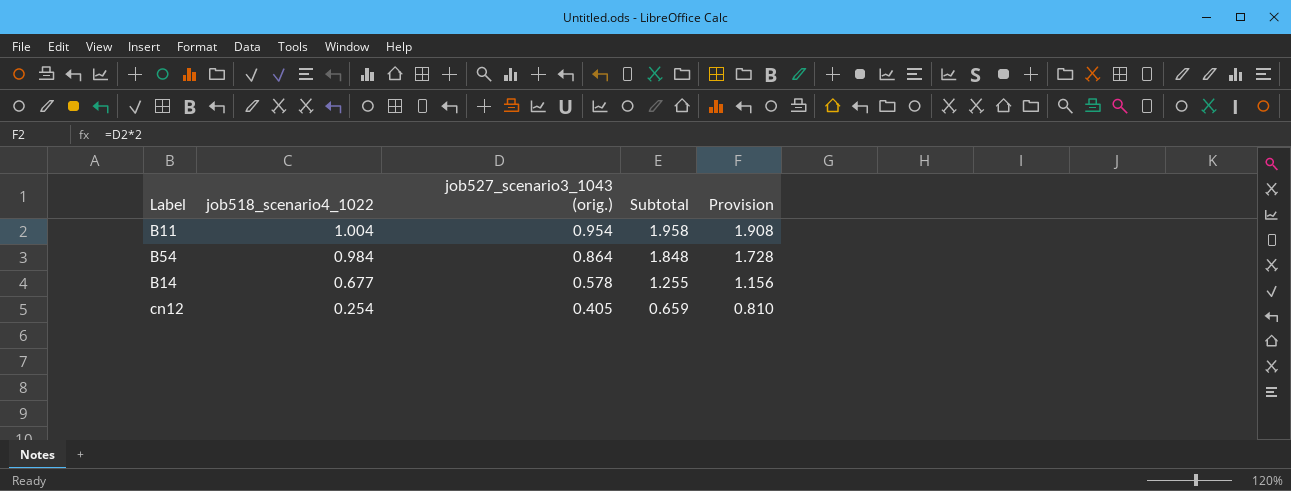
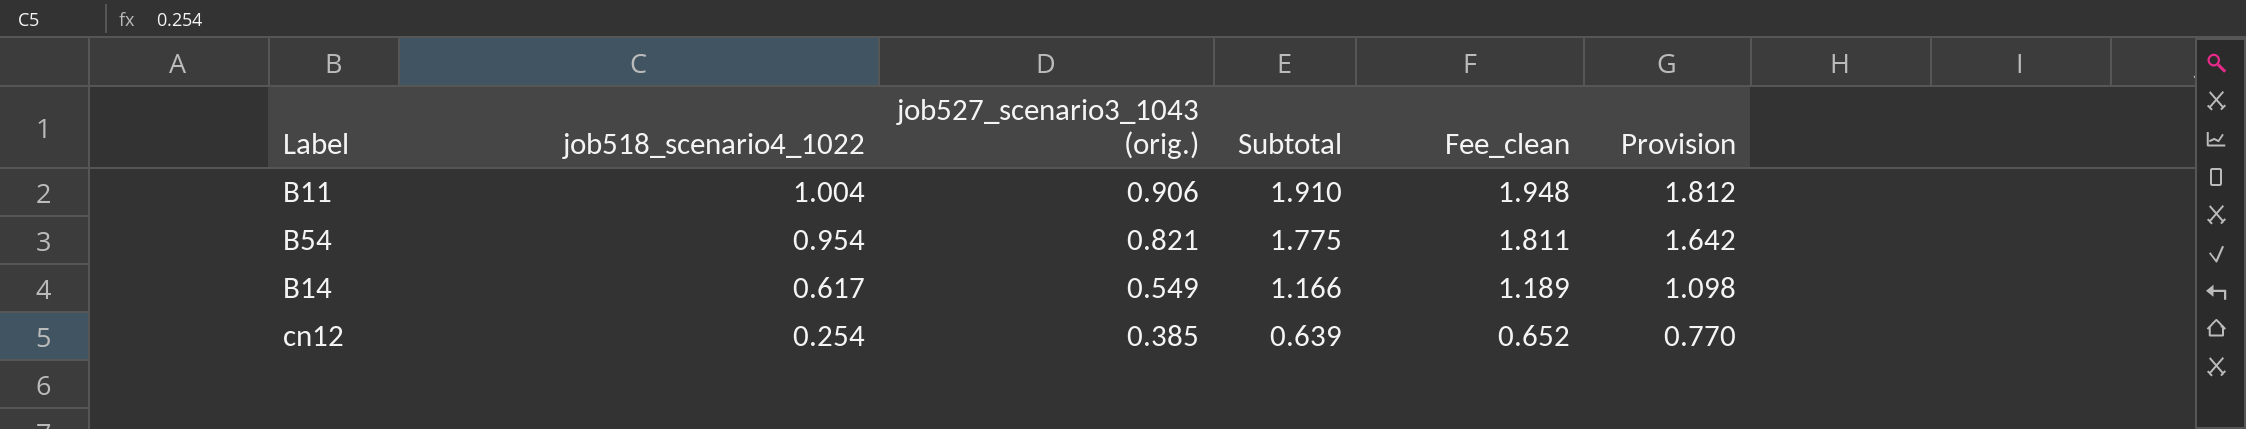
column Fee_clean | formula: none -> [Subtotal] * 1.02
B11 | job527_scenario3_1043 (orig.): 0.954 -> 0.906
B11 | Subtotal: 1.958 -> 1.910
B11 | Provision: 1.908 -> 1.812
B54 | job518_scenario4_1022: 0.984 -> 0.954
B54 | job527_scenario3_1043 (orig.): 0.864 -> 0.821
B54 | Subtotal: 1.848 -> 1.775
B54 | Provision: 1.728 -> 1.642
B14 | job518_scenario4_1022: 0.677 -> 0.617
B14 | job527_scenario3_1043 (orig.): 0.578 -> 0.549
B14 | Subtotal: 1.255 -> 1.166
B14 | Provision: 1.156 -> 1.098
cn12 | job527_scenario3_1043 (orig.): 0.405 -> 0.385
cn12 | Subtotal: 0.659 -> 0.639
cn12 | Provision: 0.810 -> 0.770

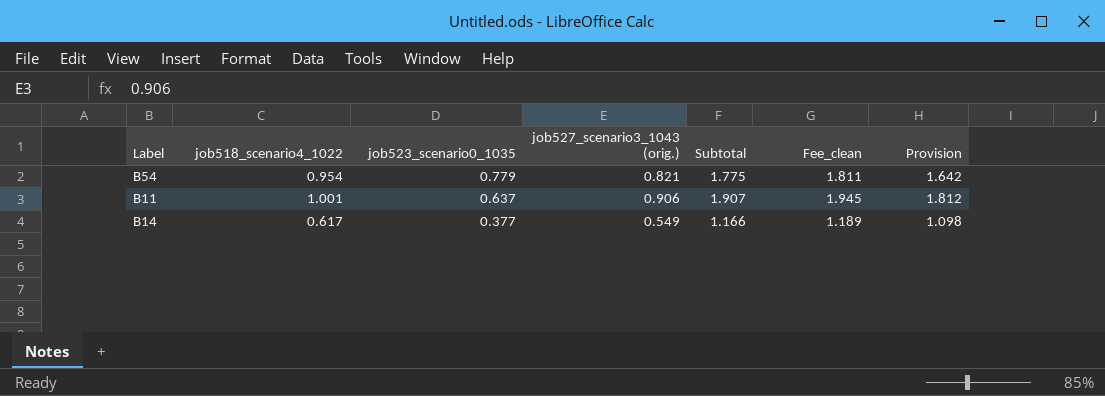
row order: job518_scenario4_1022 descending -> job523_scenario0_1035 descending
column job523_scenario0_1035 | position: none -> 3
row cn12: 0.254 | 0.385 | 0.639 | 0.652 | 0.770 -> none
B11 | job518_scenario4_1022: 1.004 -> 1.001
B11 | Subtotal: 1.910 -> 1.907
B11 | Fee_clean: 1.948 -> 1.945

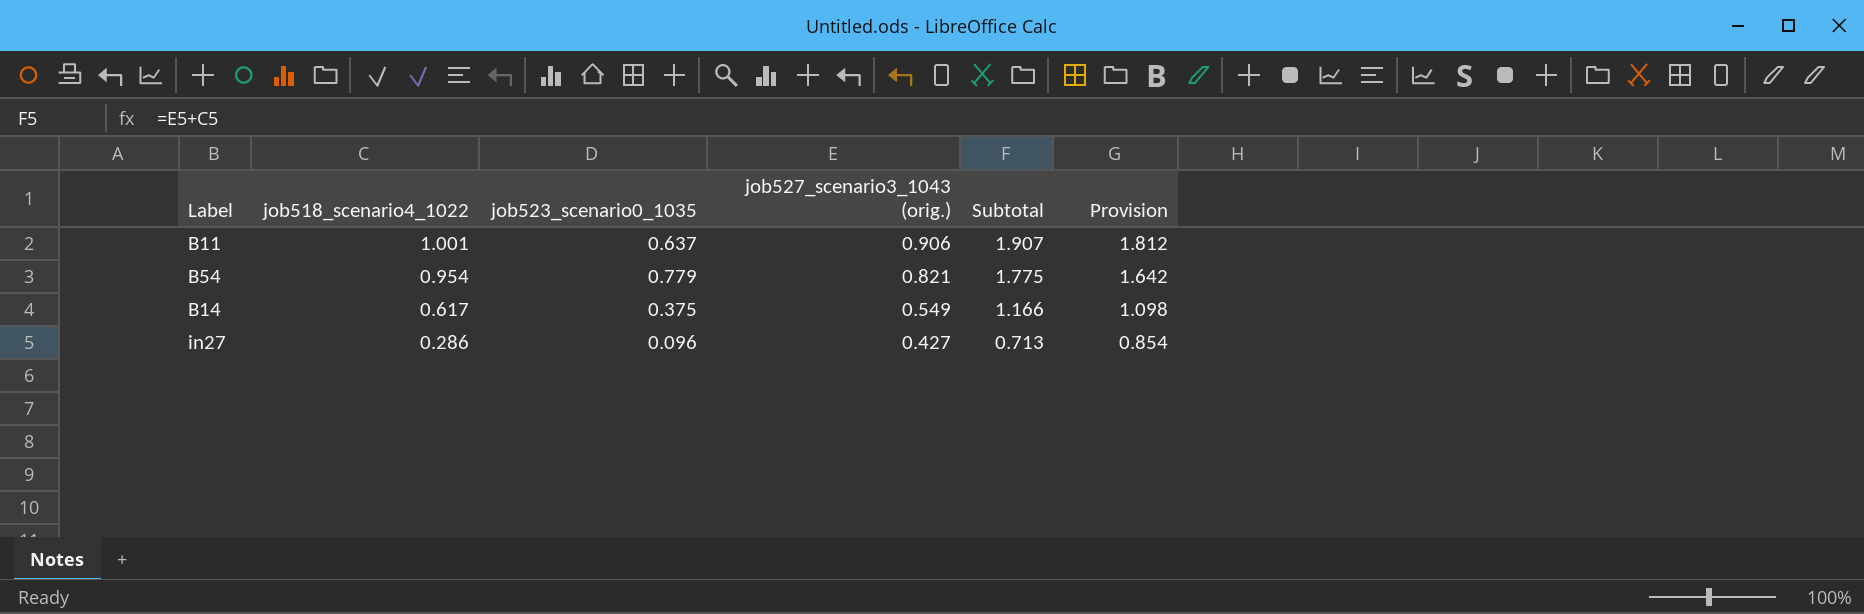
row order: job523_scenario0_1035 descending -> job518_scenario4_1022 descending
column Fee_clean | formula: [Subtotal] * 1.02 -> none
B14 | job523_scenario0_1035: 0.377 -> 0.375
row in27: none -> 0.286 | 0.096 | 0.427 | 0.713 | 0.854

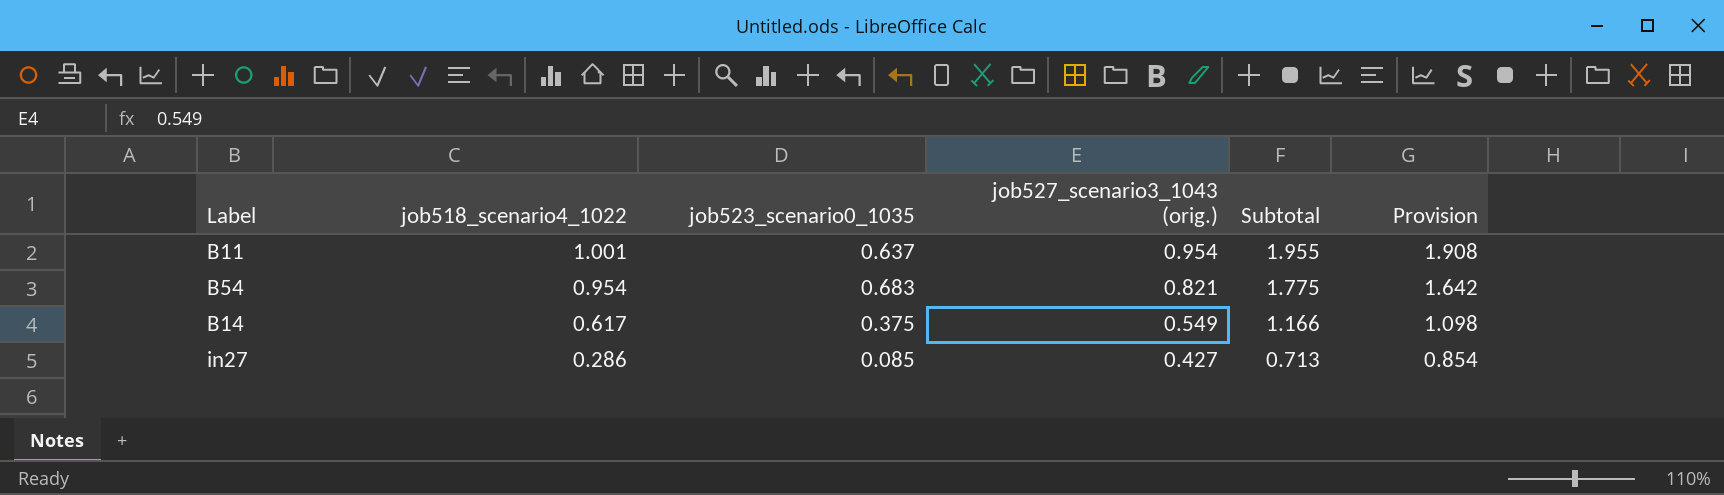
B11 | job527_scenario3_1043 (orig.): 0.906 -> 0.954
B11 | Subtotal: 1.907 -> 1.955
B11 | Provision: 1.812 -> 1.908
B54 | job523_scenario0_1035: 0.779 -> 0.683
in27 | job523_scenario0_1035: 0.096 -> 0.085

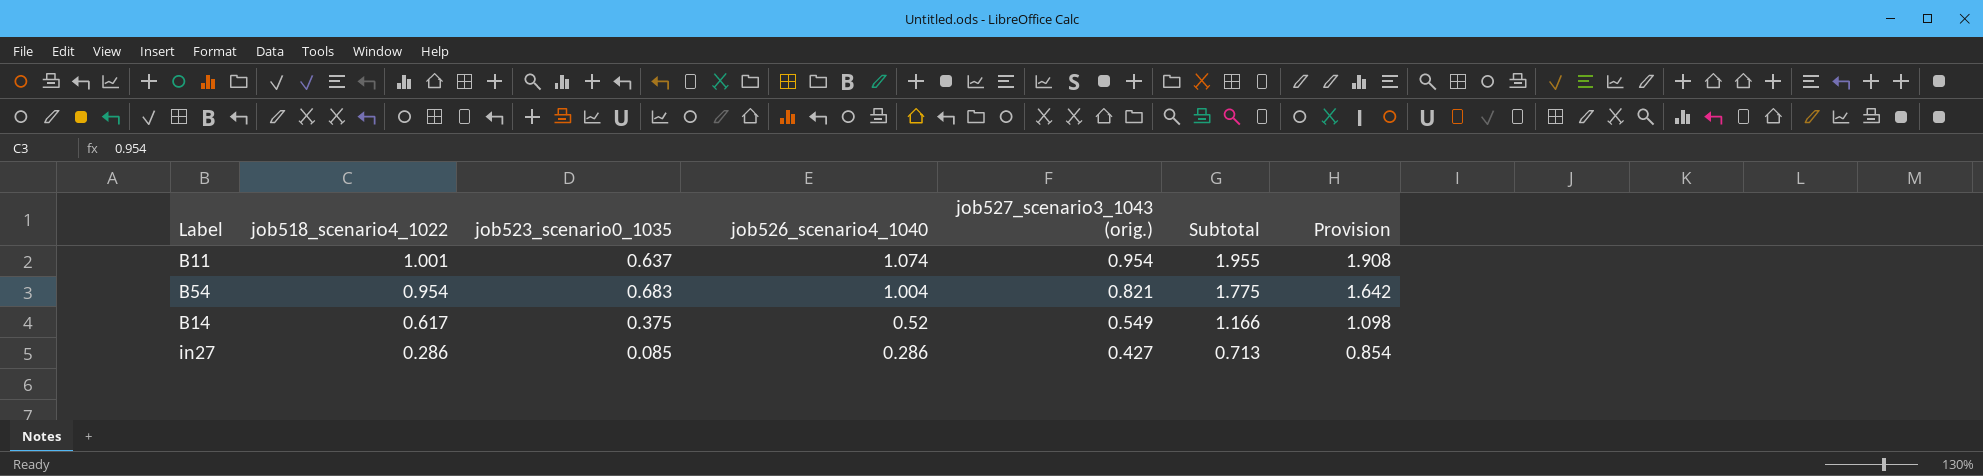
column job526_scenario4_1040 | position: none -> 4

